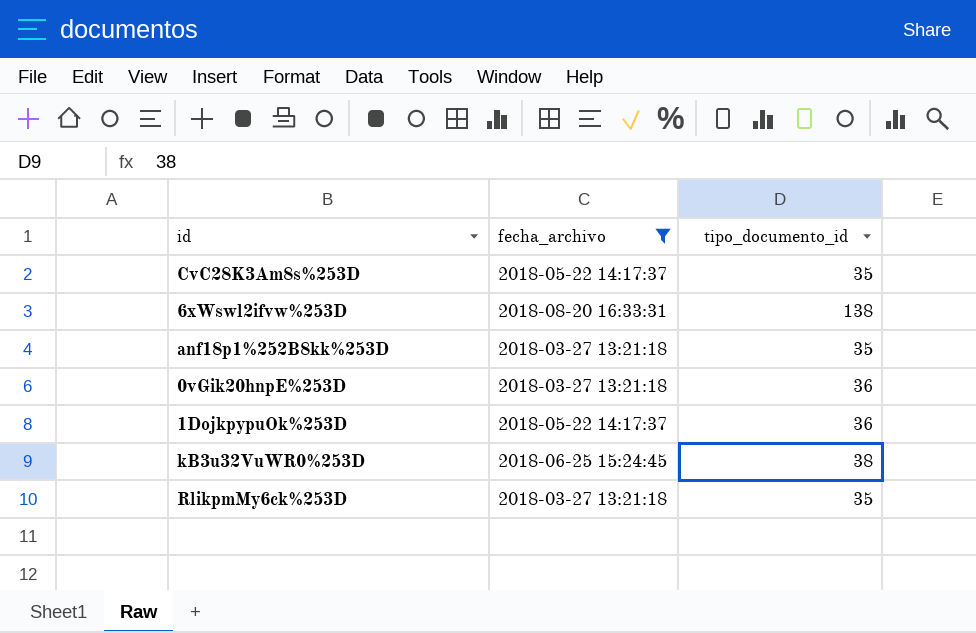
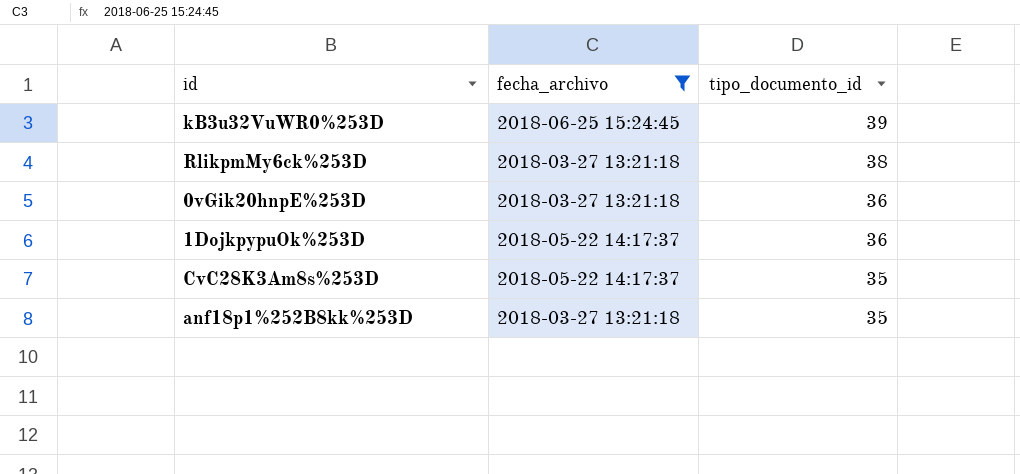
row order: none -> tipo_documento_id descending
row 6xWswl2ifvw%253D: 2018-08-20 16:33:31 | 138 -> none
kB3u32VuWR0%253D | tipo_documento_id: 38 -> 39
RlikpmMy6ck%253D | tipo_documento_id: 35 -> 38

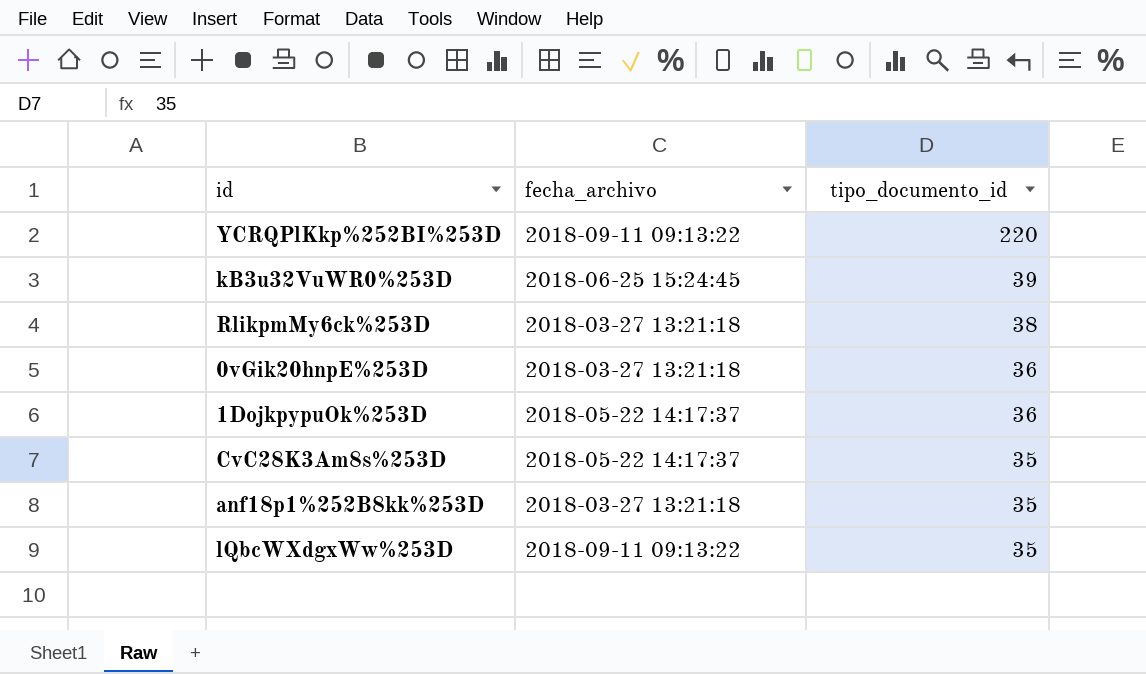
filter: fecha_archivo != 2018-09-11 09:13:22 -> none

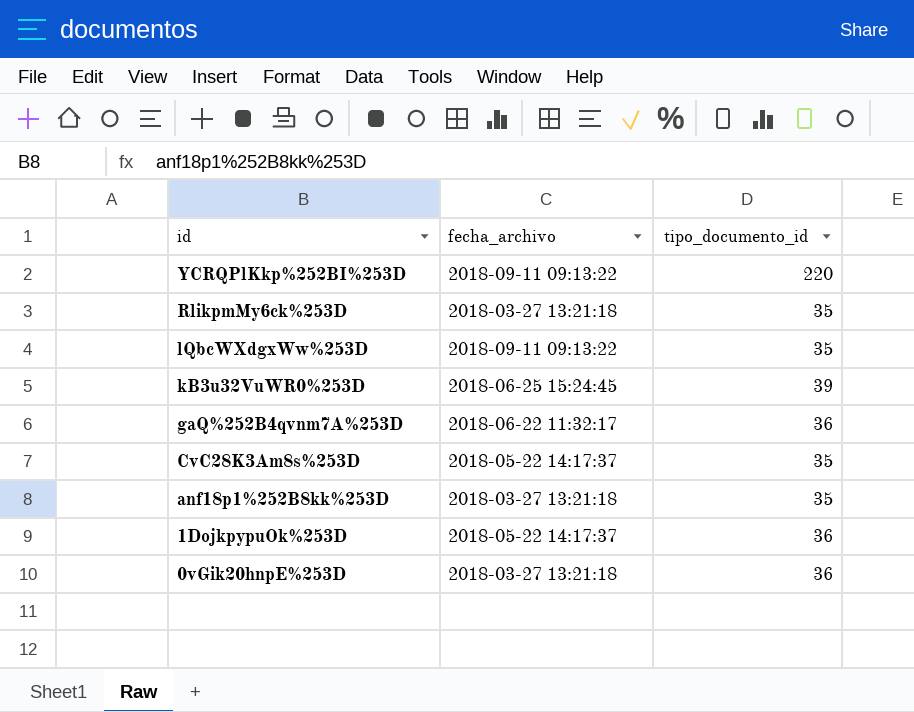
row order: tipo_documento_id descending -> id descending
RlikpmMy6ck%253D | tipo_documento_id: 38 -> 35
row gaQ%252B4qvnm7A%253D: none -> 2018-06-22 11:32:17 | 36

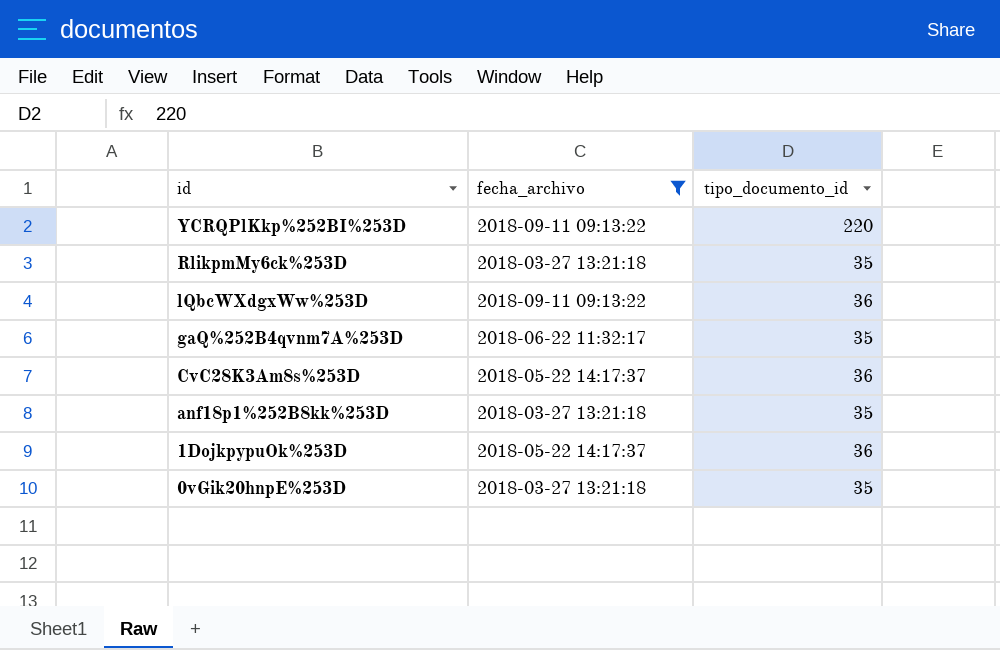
filter: none -> fecha_archivo != 2018-06-25 15:24:45
lQbcWXdgxWw%253D | tipo_documento_id: 35 -> 36
gaQ%252B4qvnm7A%253D | tipo_documento_id: 36 -> 35
CvC28K3Am8s%253D | tipo_documento_id: 35 -> 36
0vGik20hnpE%253D | tipo_documento_id: 36 -> 35

